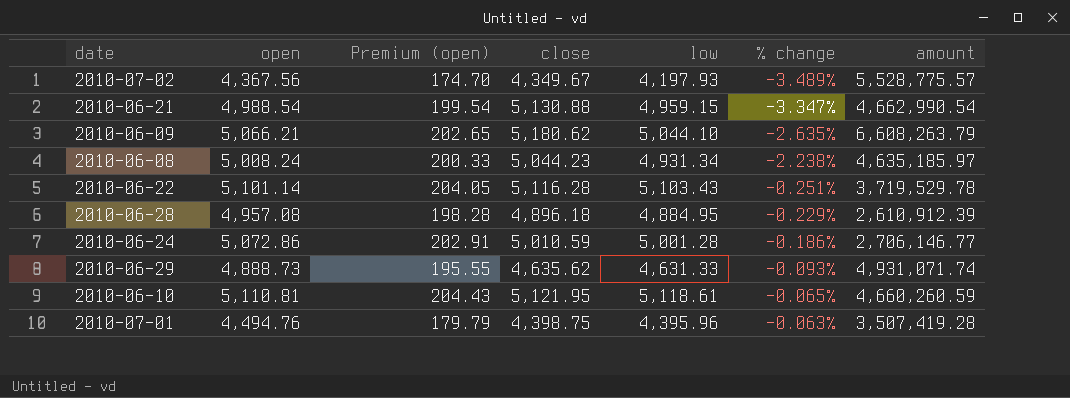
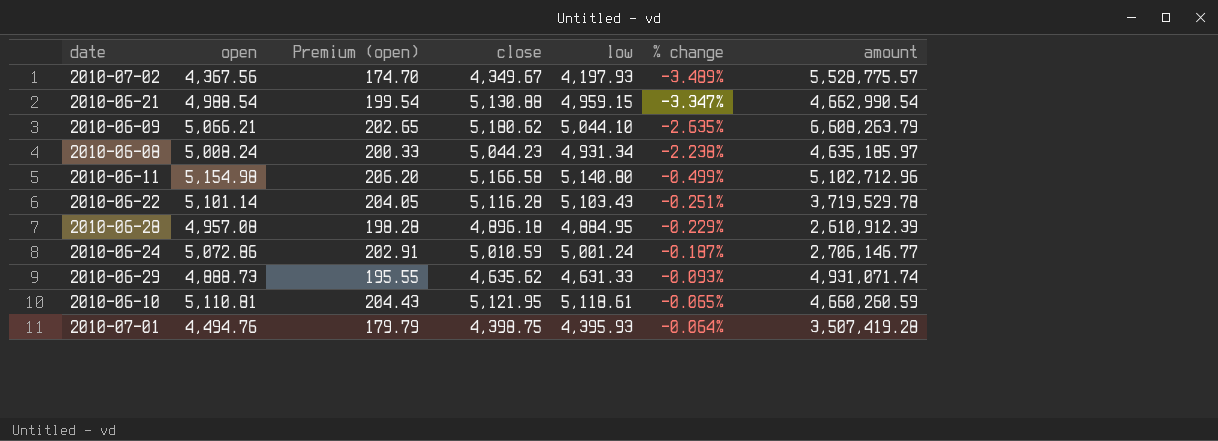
row 2010-06-11: none -> 5,154.98 | 206.20 | 5,166.58 | 5,140.80 | -0.499% | 5,102,712.96
2010-06-24 | low: 5,001.28 -> 5,001.24
2010-06-24 | % change: -0.186% -> -0.187%
2010-07-01 | low: 4,395.96 -> 4,395.93
2010-07-01 | % change: -0.063% -> -0.064%

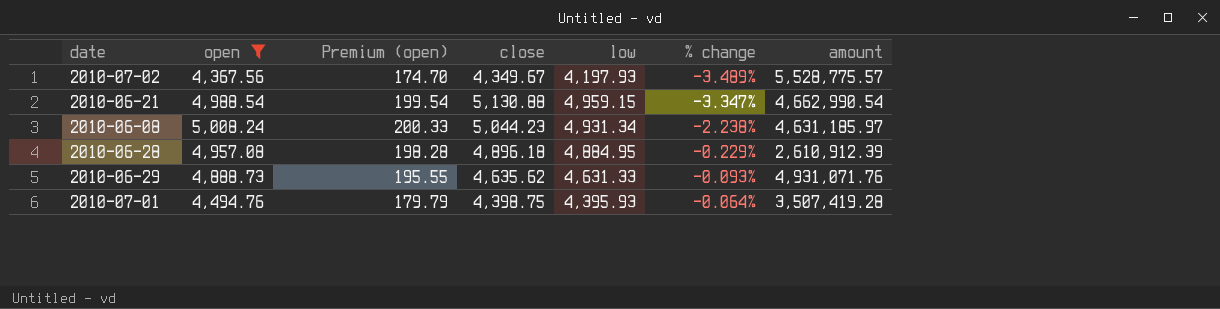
filter: none -> open <= 5,008.24
2010-06-08 | amount: 4,635,185.97 -> 4,631,185.97
2010-06-29 | amount: 4,931,071.74 -> 4,931,071.76

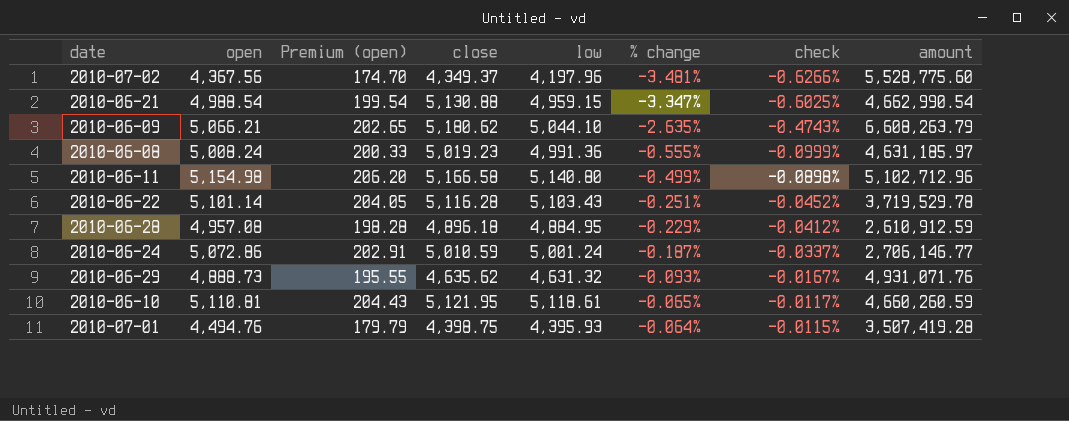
filter: open <= 5,008.24 -> none
column check | formula: none -> [% change] * 0.18
2010-07-02 | close: 4,349.67 -> 4,349.37
2010-07-02 | low: 4,197.93 -> 4,197.96
2010-07-02 | % change: -3.489% -> -3.481%
2010-07-02 | amount: 5,528,775.57 -> 5,528,775.60
2010-06-08 | close: 5,044.23 -> 5,019.23
2010-06-08 | low: 4,931.34 -> 4,991.36
2010-06-08 | % change: -2.238% -> -0.555%
2010-06-28 | amount: 2,610,912.39 -> 2,610,912.59
2010-06-29 | low: 4,631.33 -> 4,631.32

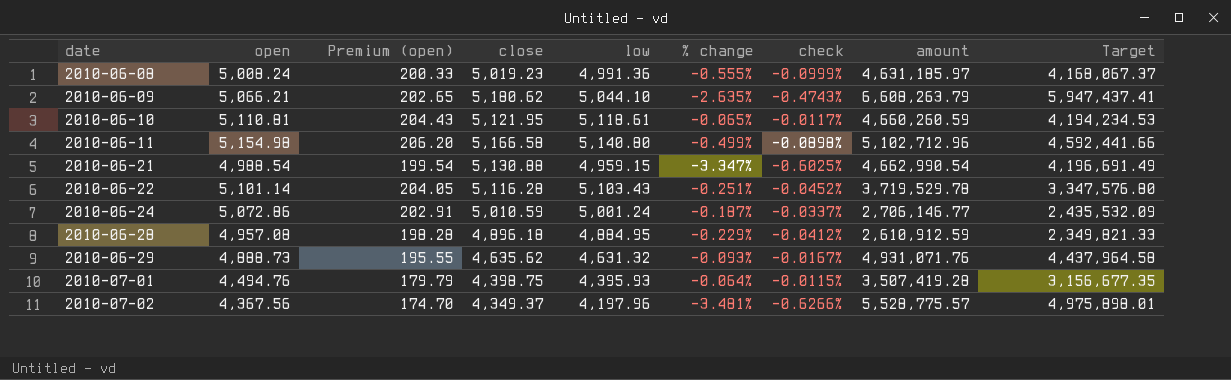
row order: % change ascending -> date ascending
column Target | formula: none -> [amount] * 0.9
2010-07-02 | amount: 5,528,775.60 -> 5,528,775.57

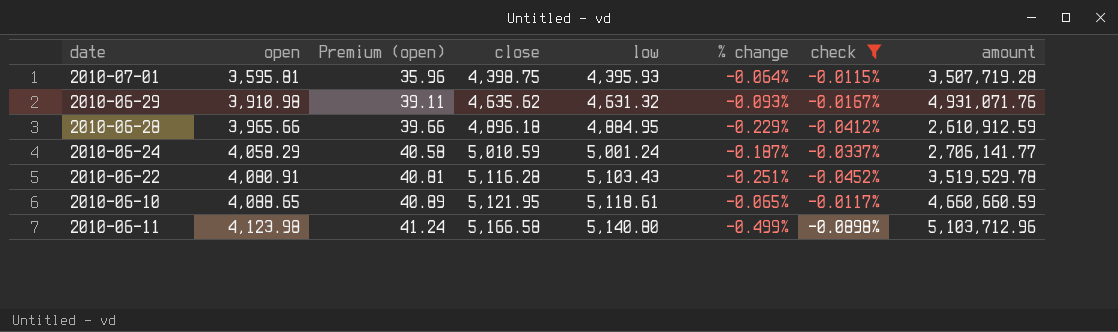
filter: none -> check >= -0.0898%
row order: date ascending -> open ascending
column Target | formula: [amount] * 0.9 -> none
column Premium (open) | formula: [open] * 0.04 -> [open] * 0.01
2010-07-01 | open: 4,494.76 -> 3,595.81
2010-07-01 | amount: 3,507,419.28 -> 3,507,719.28
2010-06-29 | open: 4,888.73 -> 3,910.98
2010-06-28 | open: 4,957.08 -> 3,965.66
2010-06-24 | open: 5,072.86 -> 4,058.29
2010-06-24 | amount: 2,706,146.77 -> 2,706,141.77
2010-06-22 | open: 5,101.14 -> 4,080.91
2010-06-22 | amount: 3,719,529.78 -> 3,519,529.78
2010-06-10 | open: 5,110.81 -> 4,088.65
2010-06-10 | amount: 4,660,260.59 -> 4,660,660.59
2010-06-11 | open: 5,154.98 -> 4,123.98
2010-06-11 | amount: 5,102,712.96 -> 5,103,712.96

